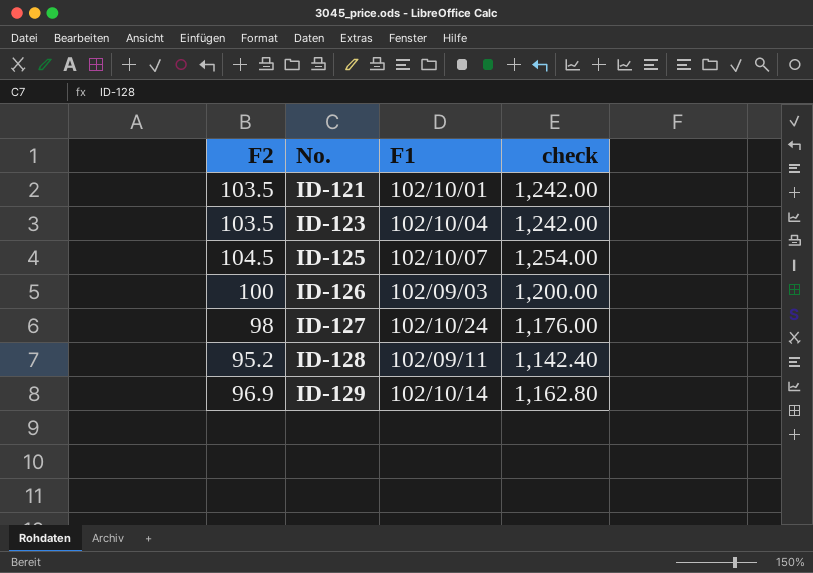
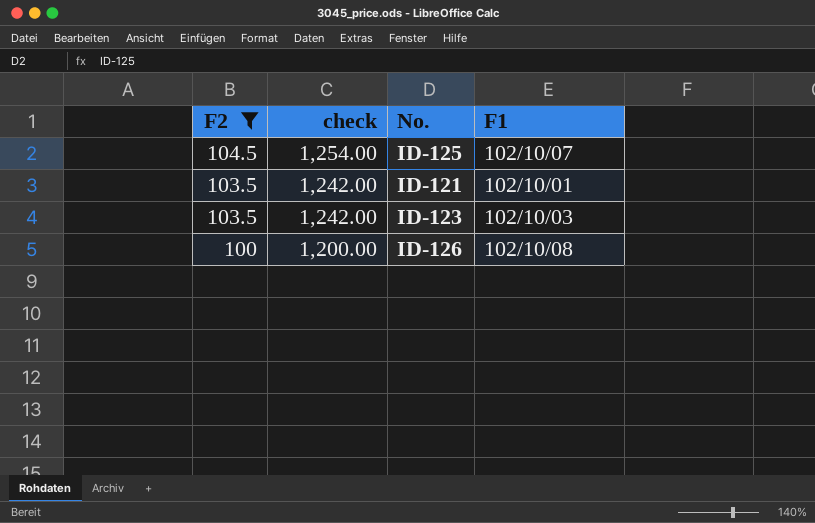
filter: none -> F2 >= 100
row order: No. ascending -> F2 descending
column check | position: 4 -> 2
ID-123 | F1: 102/10/04 -> 102/10/03
ID-126 | F1: 102/09/03 -> 102/10/08

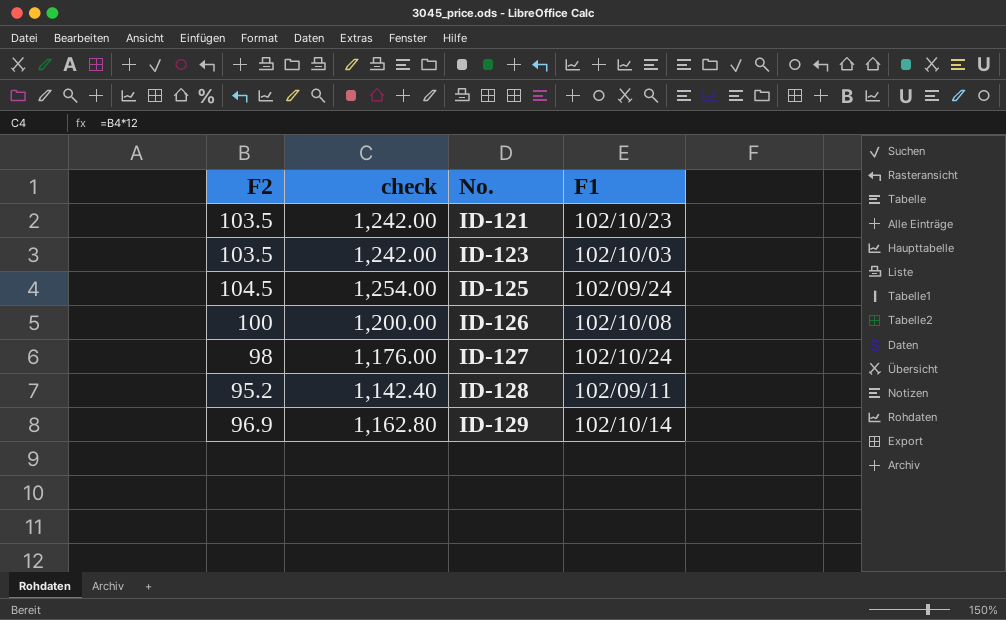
filter: F2 >= 100 -> none
row order: F2 descending -> No. ascending
ID-121 | F1: 102/10/01 -> 102/10/23
ID-125 | F1: 102/10/07 -> 102/09/24

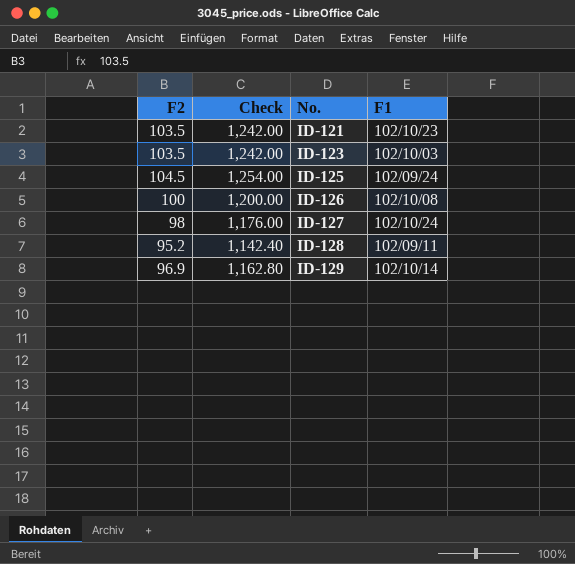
column name: check -> Check

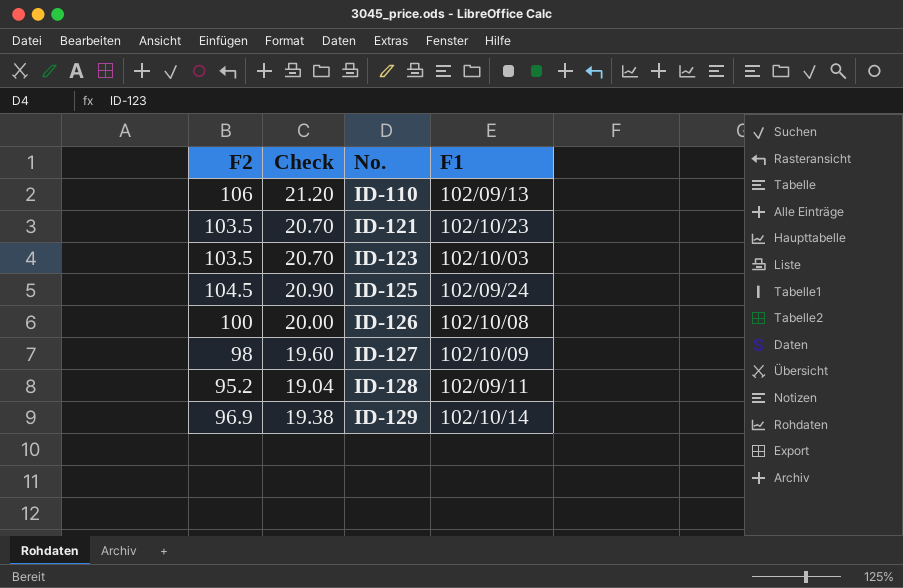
column Check | formula: [F2] * 12 -> [F2] * 0.2
row ID-110: none -> 106 | 21.20 | 102/09/13
ID-127 | F1: 102/10/24 -> 102/10/09

